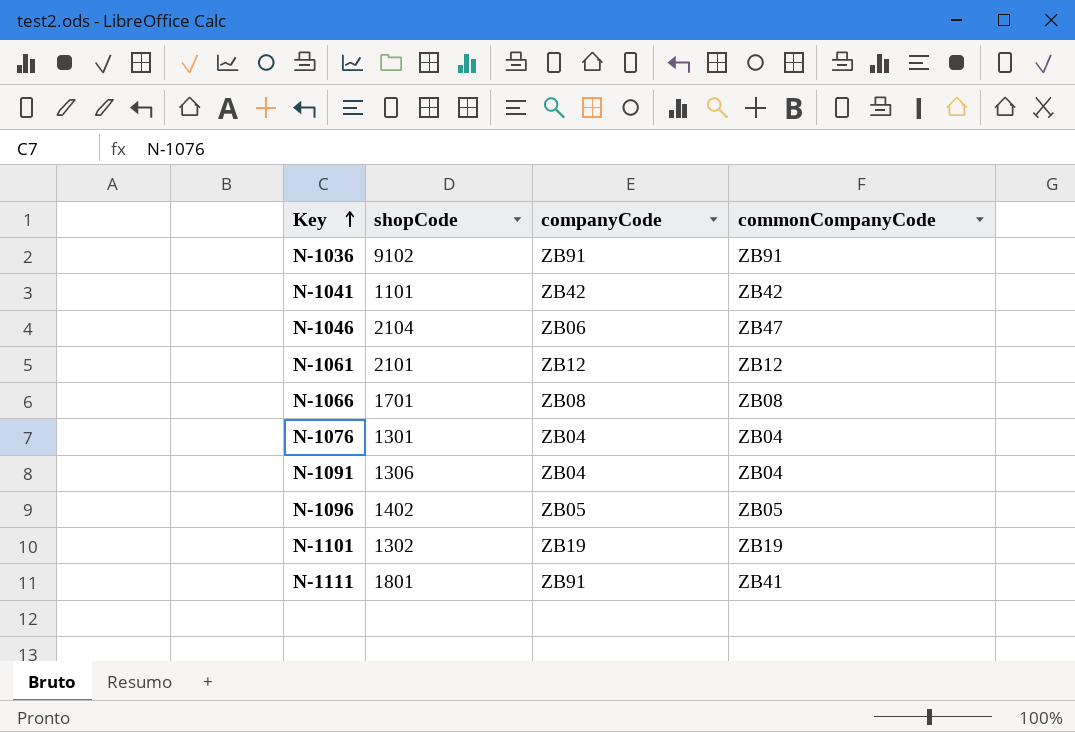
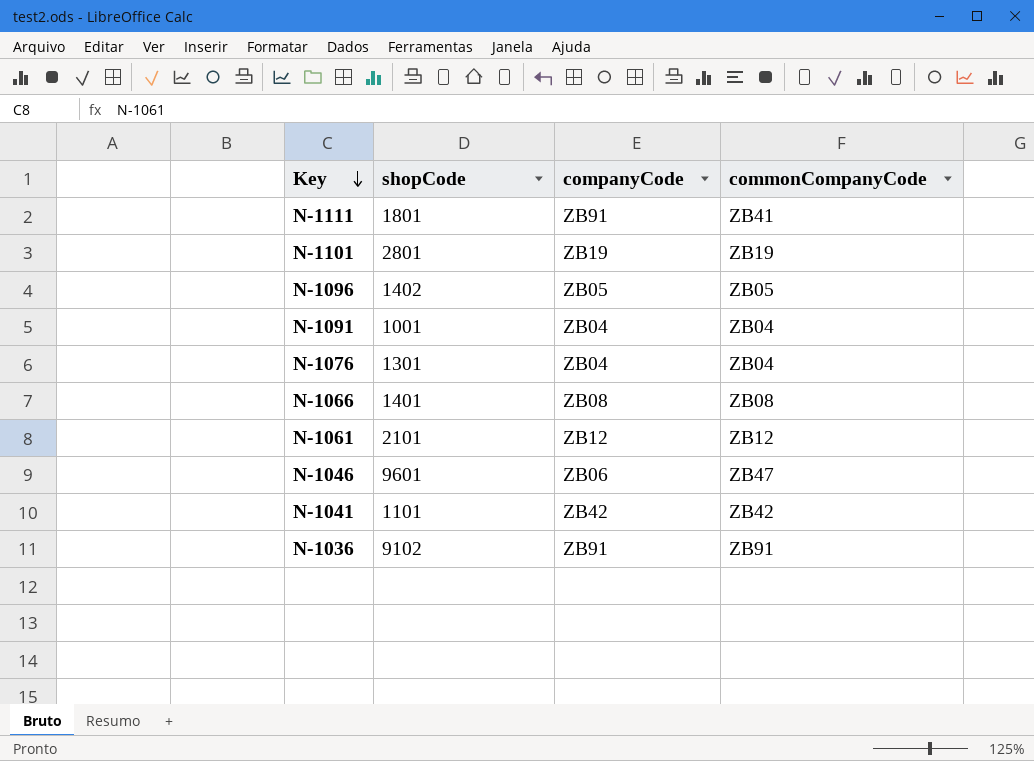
row order: Key ascending -> Key descending
N-1101 | shopCode: 1302 -> 2801
N-1091 | shopCode: 1306 -> 1001
N-1066 | shopCode: 1701 -> 1401
N-1046 | shopCode: 2104 -> 9601

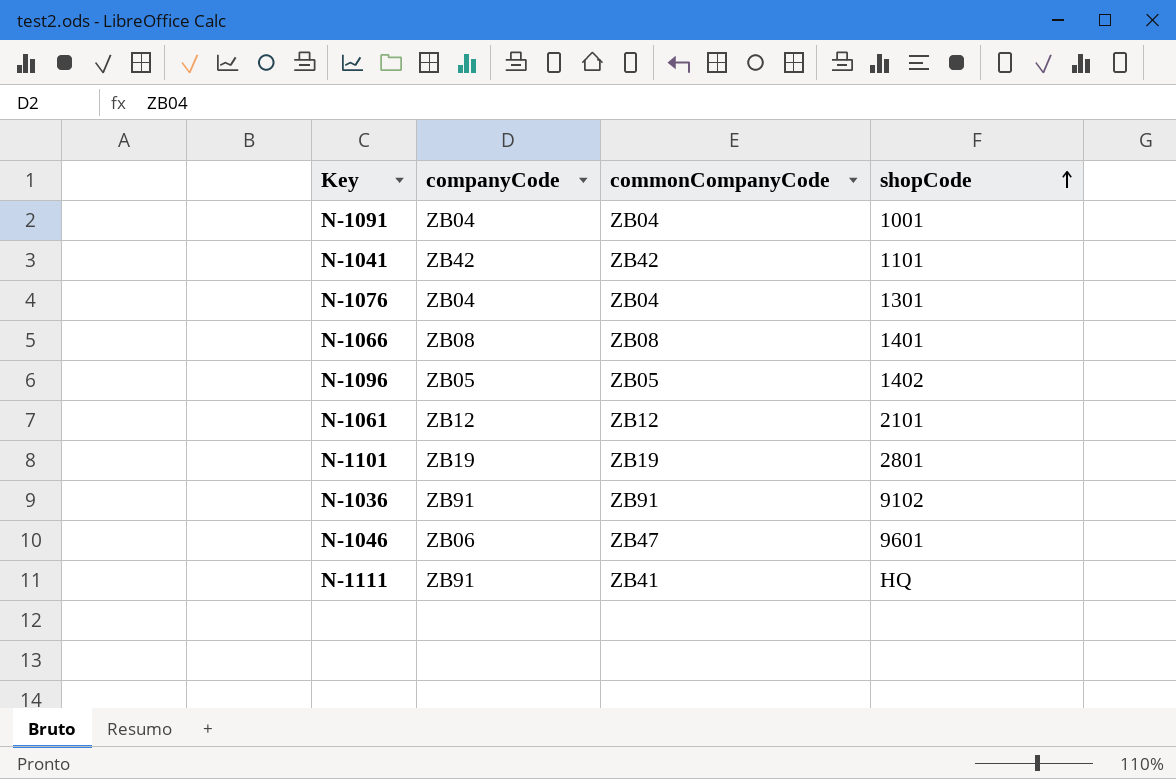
row order: Key descending -> shopCode ascending
column shopCode | position: 2 -> 4
N-1111 | shopCode: 1801 -> HQ

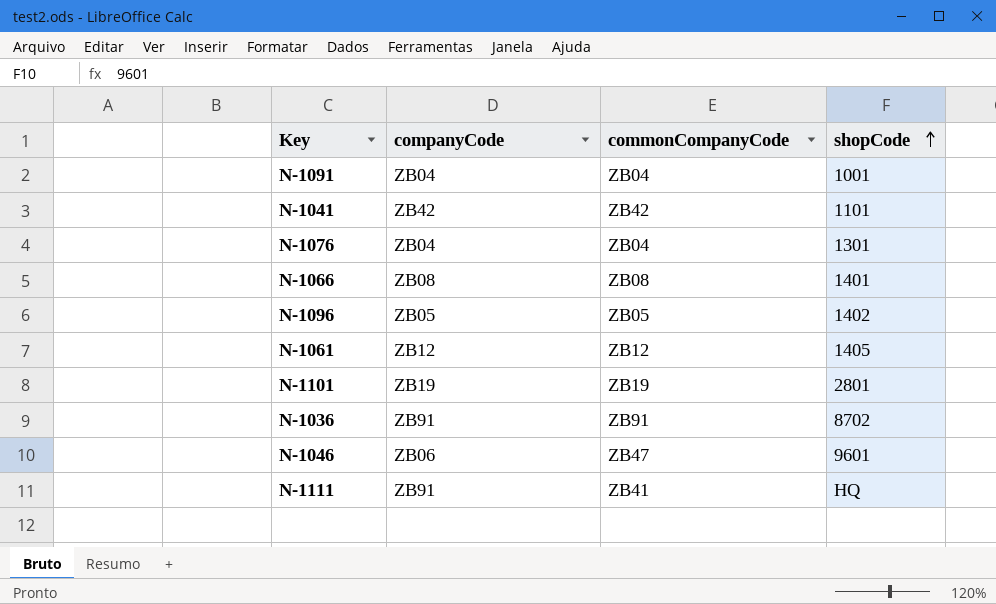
N-1061 | shopCode: 2101 -> 1405
N-1036 | shopCode: 9102 -> 8702

